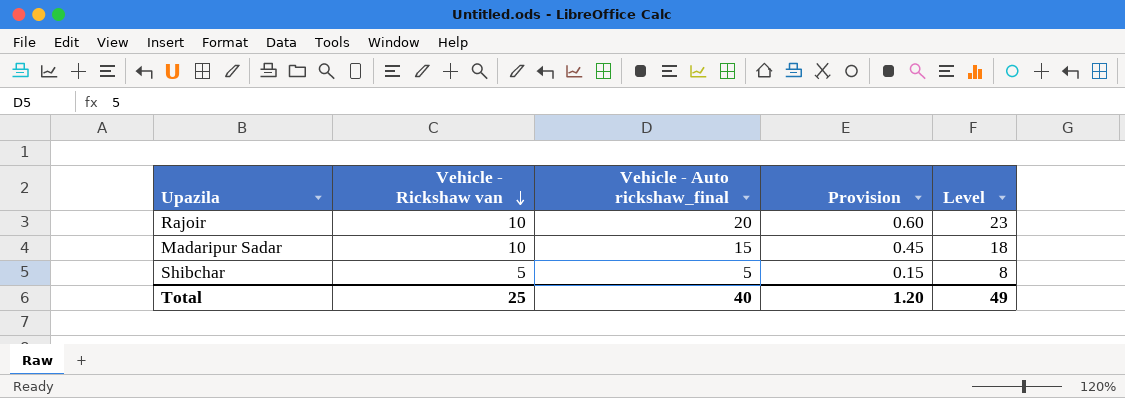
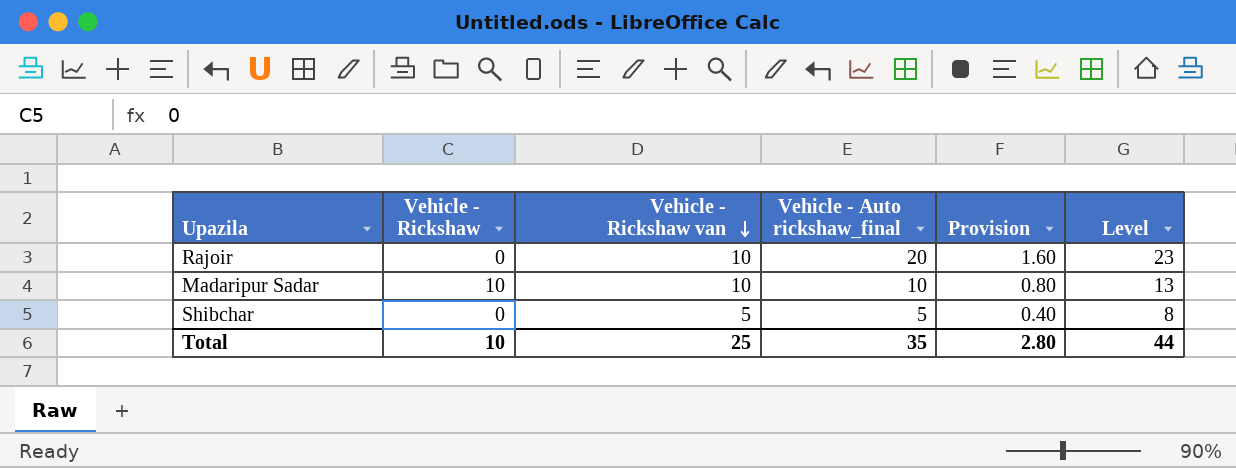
column Vehicle - Rickshaw | position: none -> 2
column Provision | formula: [Vehicle - Auto rickshaw_final] * 0.03 -> [Vehicle - Auto rickshaw_final] * 0.08
Madaripur Sadar | Vehicle - Auto rickshaw_final: 15 -> 10
Madaripur Sadar | Level: 18 -> 13
Total | Vehicle - Auto rickshaw_final: 40 -> 35
Total | Provision: 1.20 -> 2.80
Total | Level: 49 -> 44

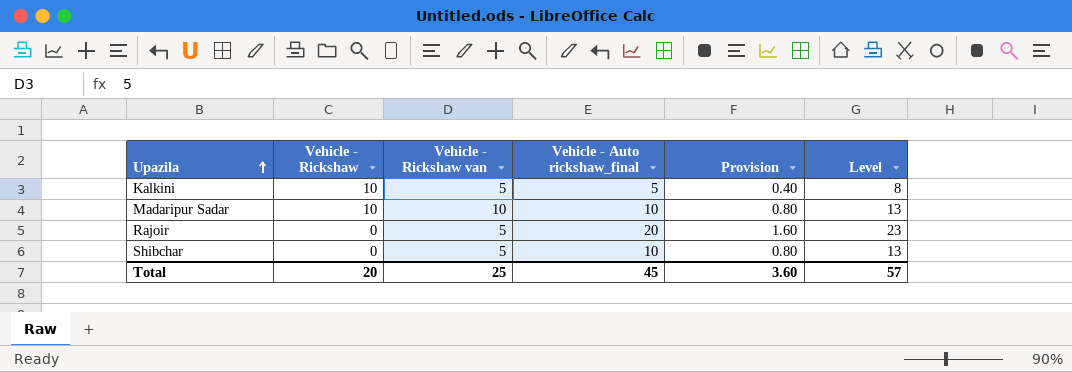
row order: Vehicle - Rickshaw van descending -> Upazila ascending
row Kalkini: none -> 10 | 5 | 5 | 0.40 | 8
Rajoir | Vehicle - Rickshaw van: 10 -> 5
Shibchar | Vehicle - Auto rickshaw_final: 5 -> 10
Shibchar | Provision: 0.40 -> 0.80
Shibchar | Level: 8 -> 13
Total | Vehicle - Rickshaw: 10 -> 20
Total | Vehicle - Auto rickshaw_final: 35 -> 45
Total | Provision: 2.80 -> 3.60
Total | Level: 44 -> 57

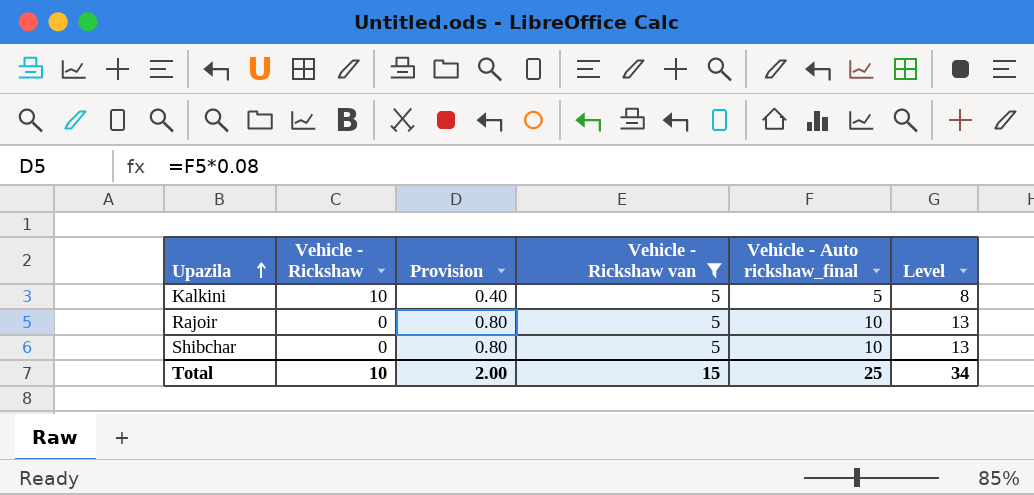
filter: none -> Vehicle - Rickshaw van = 5
column Provision | position: 5 -> 3
Rajoir | Provision: 1.60 -> 0.80
Rajoir | Vehicle - Auto rickshaw_final: 20 -> 10
Rajoir | Level: 23 -> 13
Total | Vehicle - Rickshaw: 20 -> 10
Total | Provision: 3.60 -> 2.00
Total | Vehicle - Rickshaw van: 25 -> 15
Total | Vehicle - Auto rickshaw_final: 45 -> 25
Total | Level: 57 -> 34

